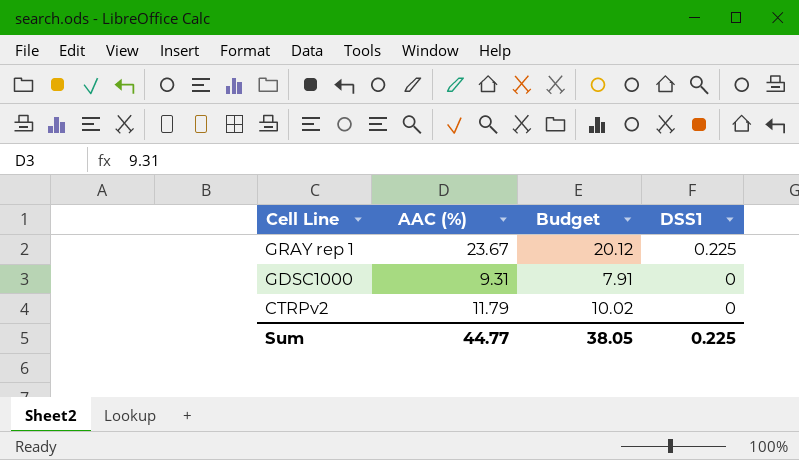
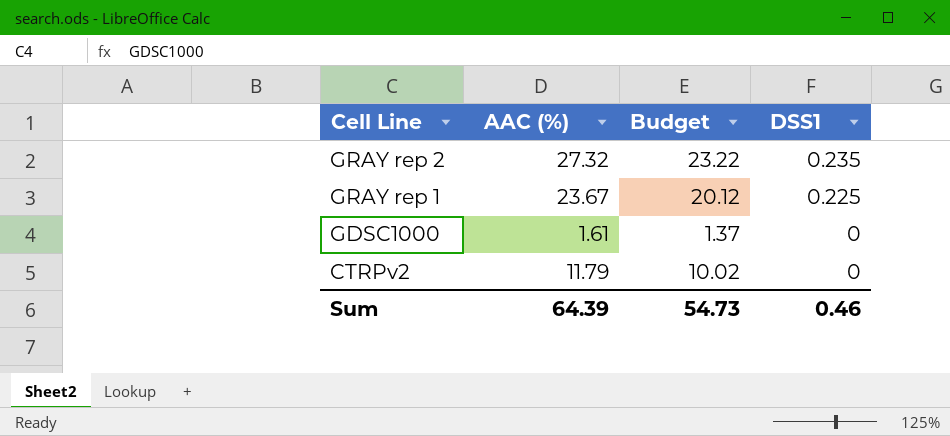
row GRAY rep 2: none -> 27.32 | 23.22 | 0.235
GDSC1000 | AAC (%): 9.31 -> 1.61
GDSC1000 | Budget: 7.91 -> 1.37
Sum | AAC (%): 44.77 -> 64.39
Sum | Budget: 38.05 -> 54.73
Sum | DSS1: 0.225 -> 0.46

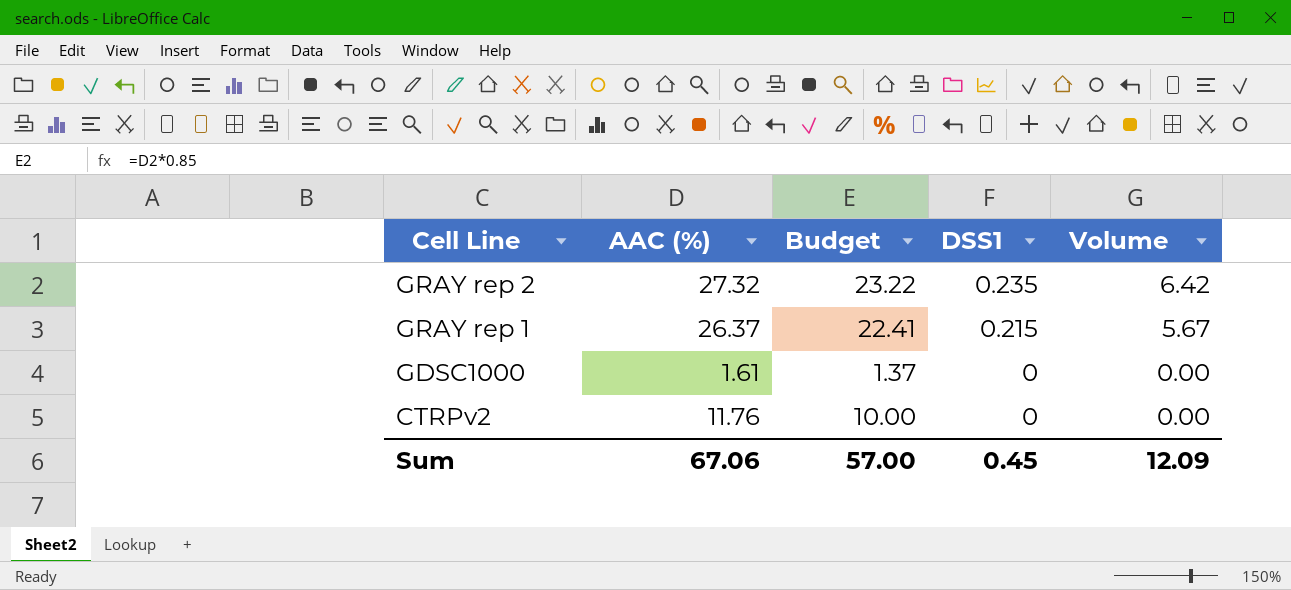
column Volume | formula: none -> [AAC (%)] * [DSS1]
GRAY rep 1 | AAC (%): 23.67 -> 26.37
GRAY rep 1 | Budget: 20.12 -> 22.41
GRAY rep 1 | DSS1: 0.225 -> 0.215
CTRPv2 | AAC (%): 11.79 -> 11.76
CTRPv2 | Budget: 10.02 -> 10.00
Sum | AAC (%): 64.39 -> 67.06
Sum | Budget: 54.73 -> 57.00
Sum | DSS1: 0.46 -> 0.45

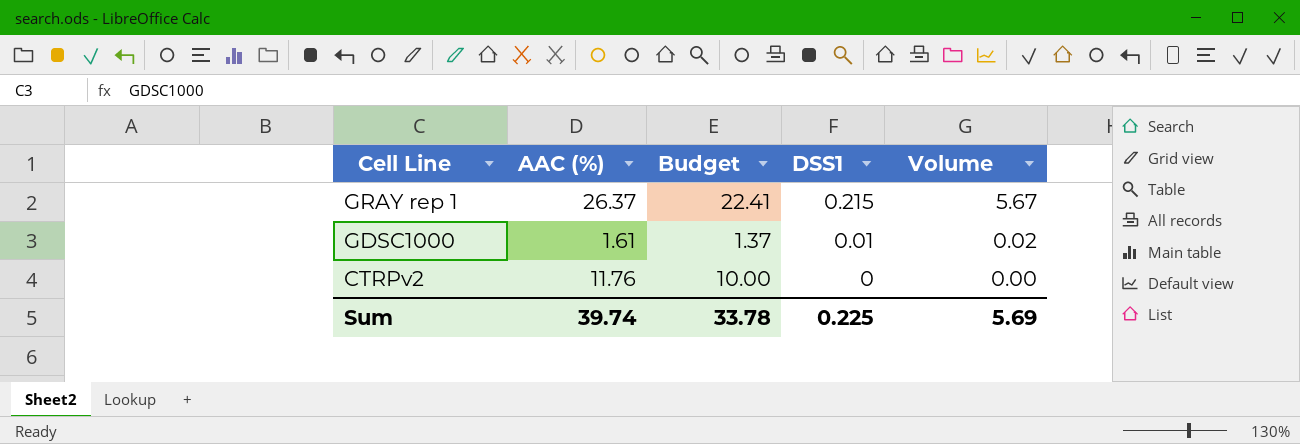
row GRAY rep 2: 27.32 | 23.22 | 0.235 | 6.42 -> none
GDSC1000 | DSS1: 0 -> 0.01
GDSC1000 | Volume: 0.00 -> 0.02
Sum | AAC (%): 67.06 -> 39.74
Sum | Budget: 57.00 -> 33.78
Sum | DSS1: 0.45 -> 0.225
Sum | Volume: 12.09 -> 5.69

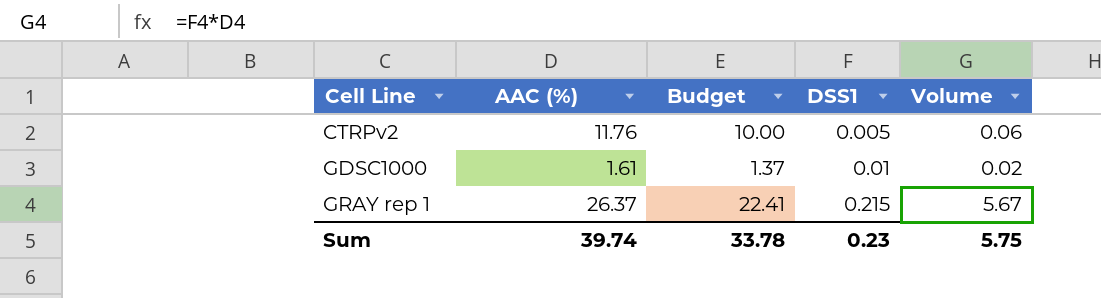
row order: Cell Line descending -> Cell Line ascending
CTRPv2 | DSS1: 0 -> 0.005
CTRPv2 | Volume: 0.00 -> 0.06
Sum | DSS1: 0.225 -> 0.23
Sum | Volume: 5.69 -> 5.75

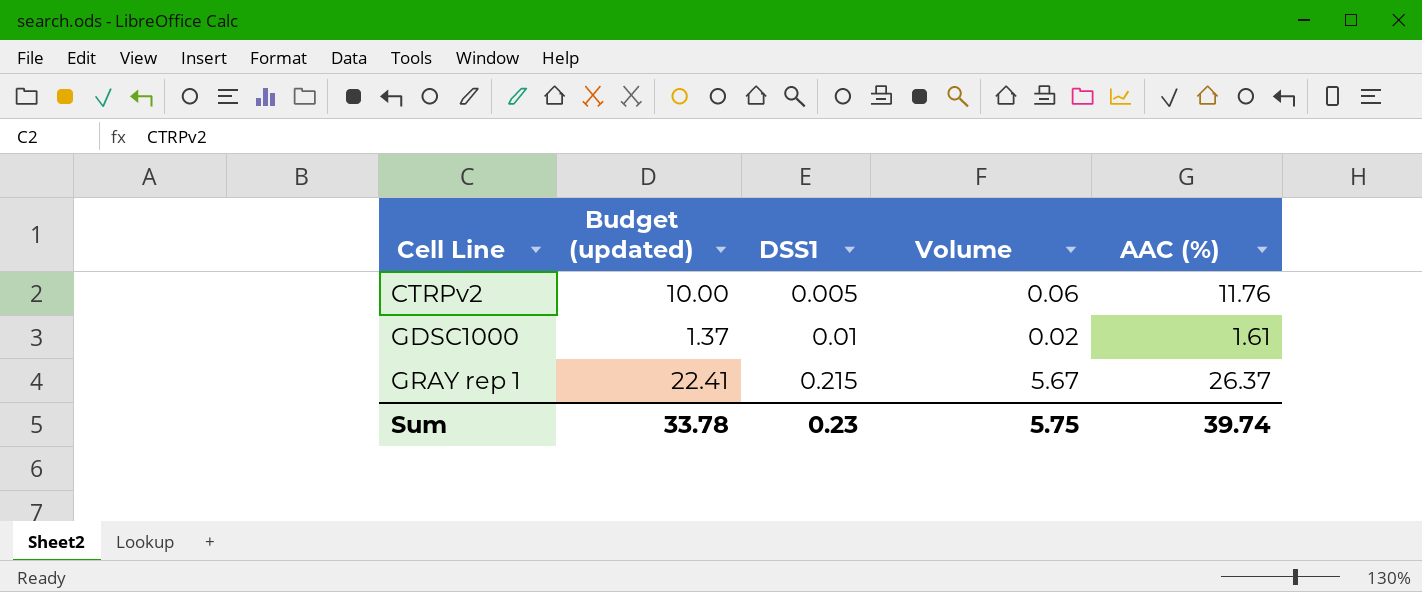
column name: Budget -> Budget (updated)
column AAC (%) | position: 2 -> 5

